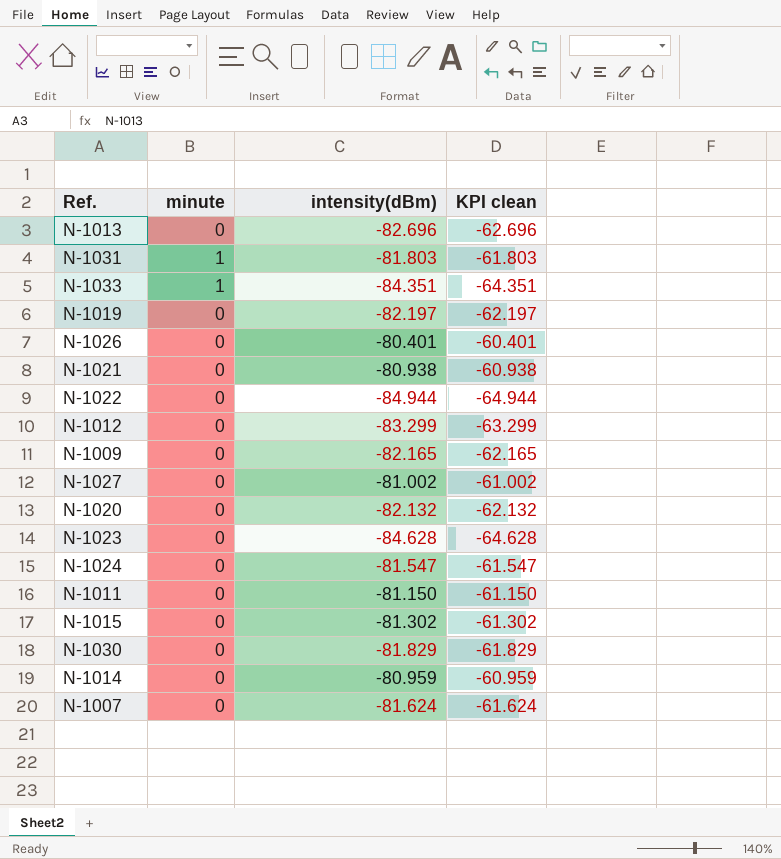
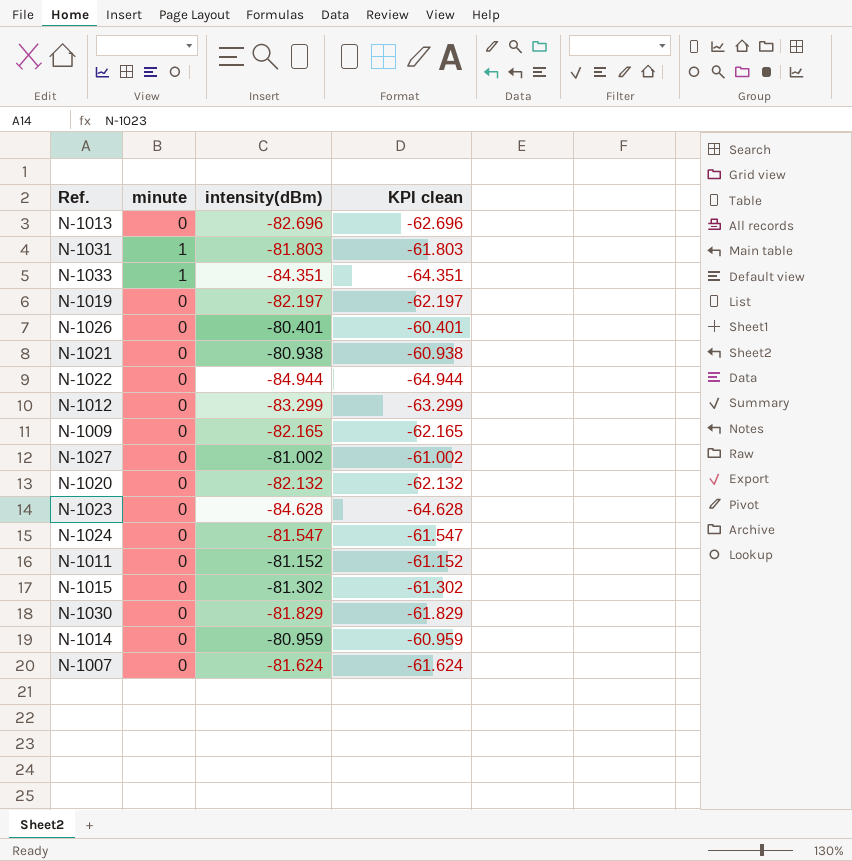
N-1011 | intensity(dBm): -81.150 -> -81.152
N-1011 | KPI clean: -61.150 -> -61.152

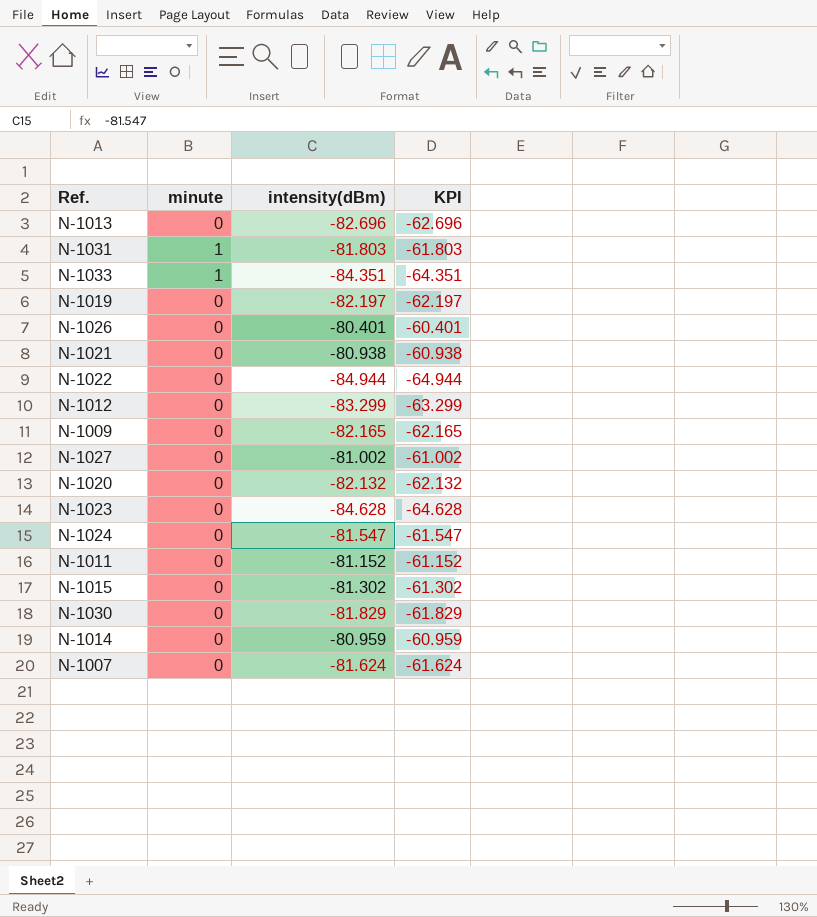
column name: KPI clean -> KPI

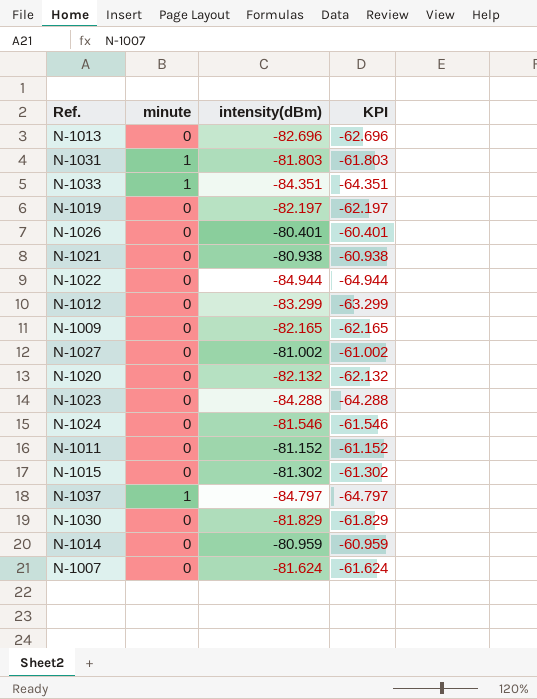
N-1023 | intensity(dBm): -84.628 -> -84.288
N-1023 | KPI: -64.628 -> -64.288
N-1024 | intensity(dBm): -81.547 -> -81.546
N-1024 | KPI: -61.547 -> -61.546
row N-1037: none -> 1 | -84.797 | -64.797

